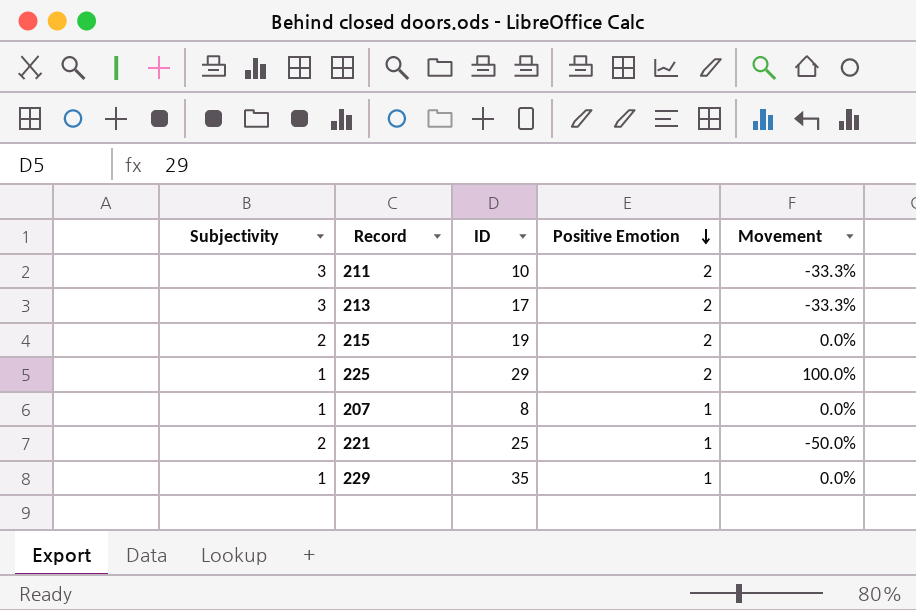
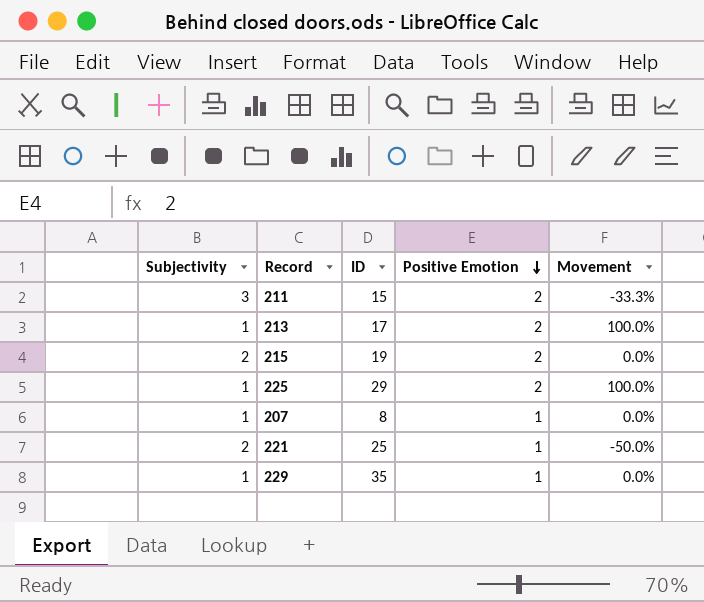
211 | ID: 10 -> 15
213 | Subjectivity: 3 -> 1
213 | Movement: -33.3% -> 100.0%

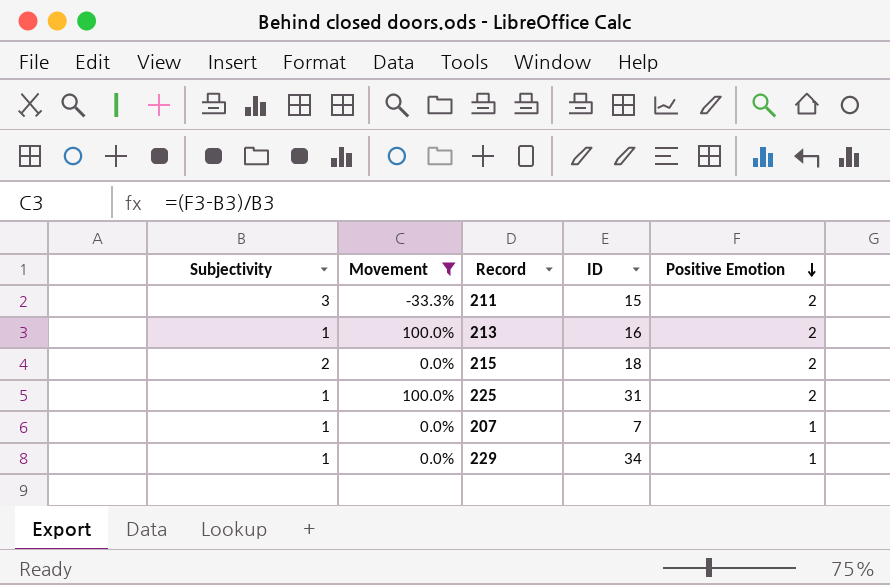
filter: none -> Movement != -50.0%
column Movement | position: 5 -> 2
213 | ID: 17 -> 16
215 | ID: 19 -> 18
225 | ID: 29 -> 31
207 | ID: 8 -> 7
229 | ID: 35 -> 34

